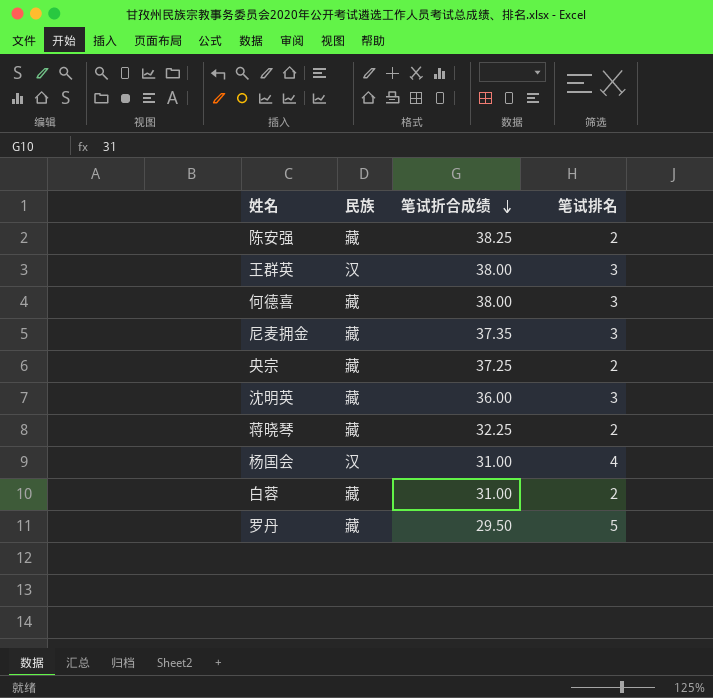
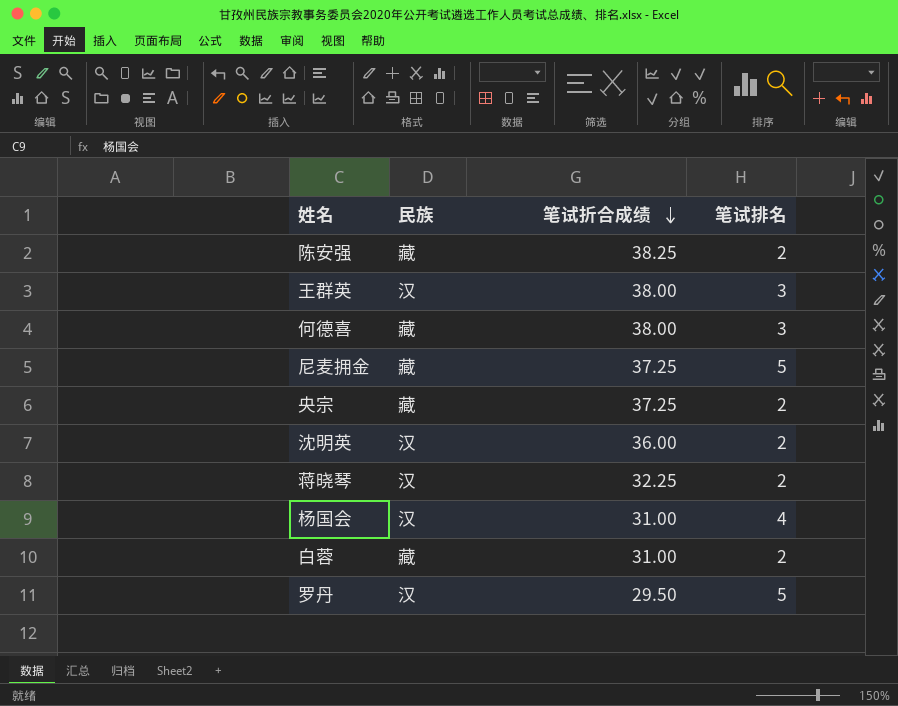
尼麦拥金 | 笔试折合成绩: 37.35 -> 37.25
尼麦拥金 | 笔试排名: 3 -> 5
沈明英 | 民族: 藏 -> 汉
沈明英 | 笔试排名: 3 -> 2
蒋晓琴 | 民族: 藏 -> 汉
罗丹 | 民族: 藏 -> 汉

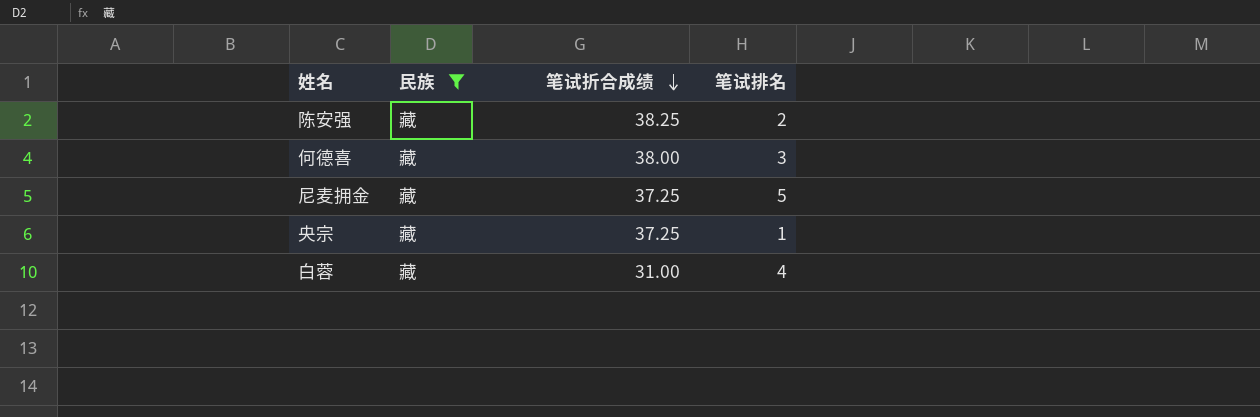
filter: none -> 民族 = 藏
央宗 | 笔试排名: 2 -> 1
白蓉 | 笔试排名: 2 -> 4

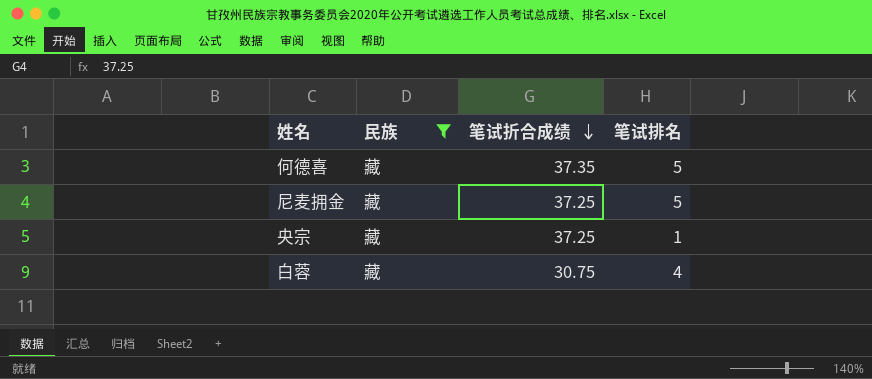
row 陈安强: 藏 | 38.25 | 2 -> none
何德喜 | 笔试折合成绩: 38.00 -> 37.35
何德喜 | 笔试排名: 3 -> 5
白蓉 | 笔试折合成绩: 31.00 -> 30.75

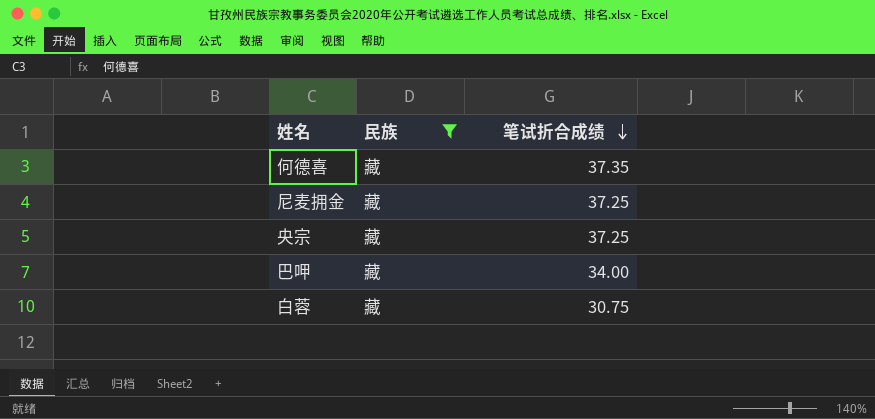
column 笔试排名 | position: 4 -> none
row 巴呷: none -> 藏 | 34.00

